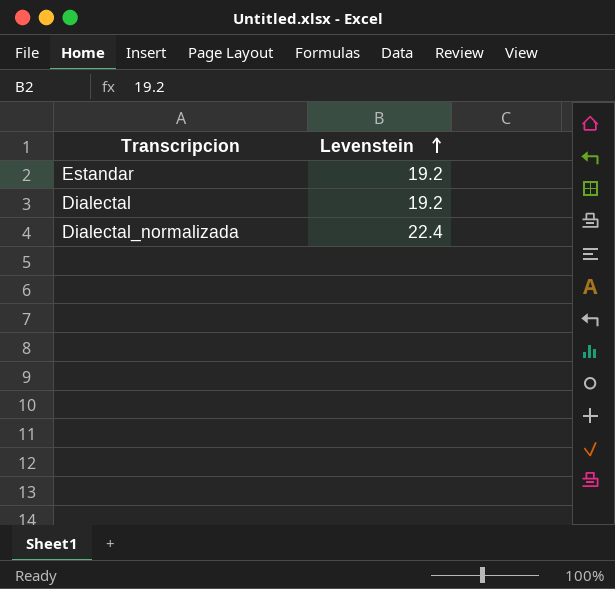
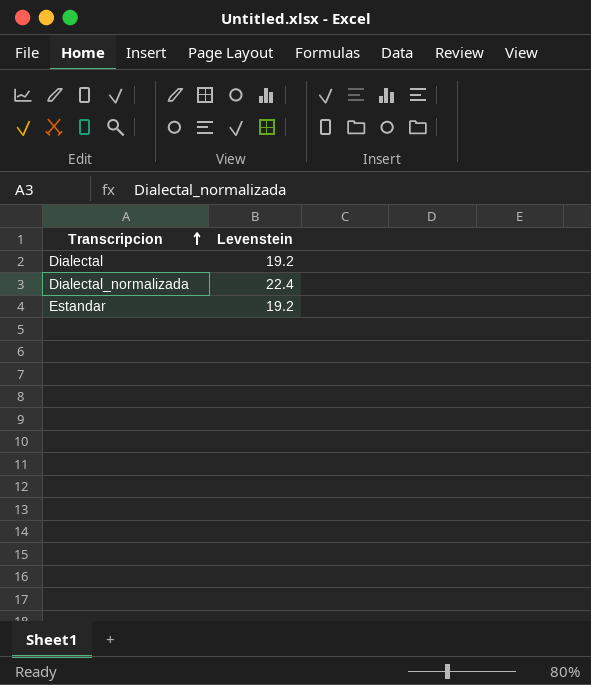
row order: Levenstein ascending -> Transcripcion ascending

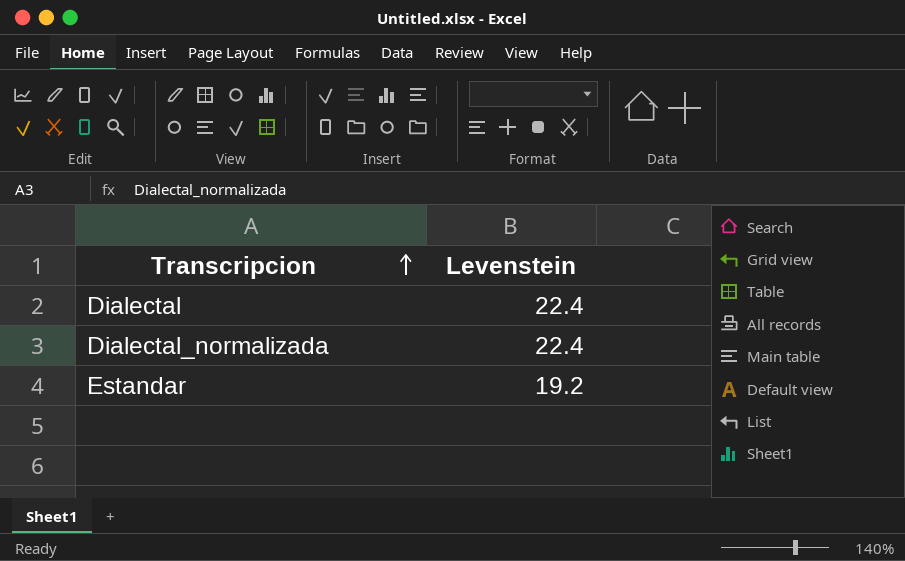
Dialectal | Levenstein: 19.2 -> 22.4

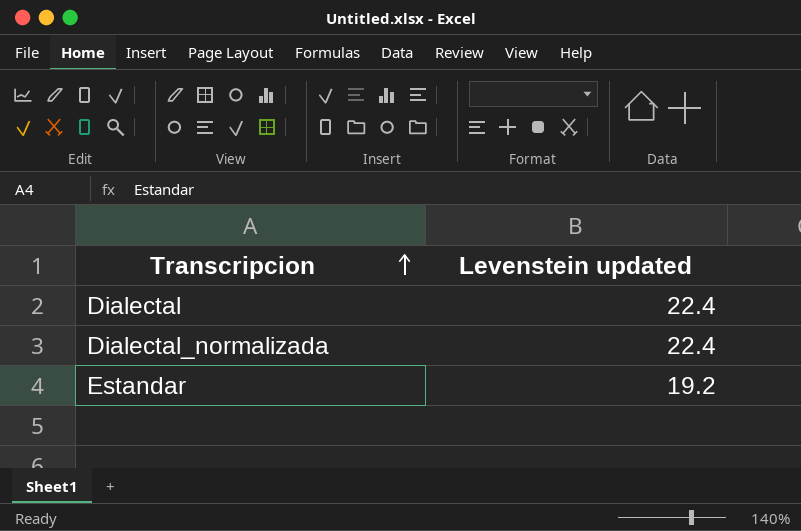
column name: Levenstein -> Levenstein updated

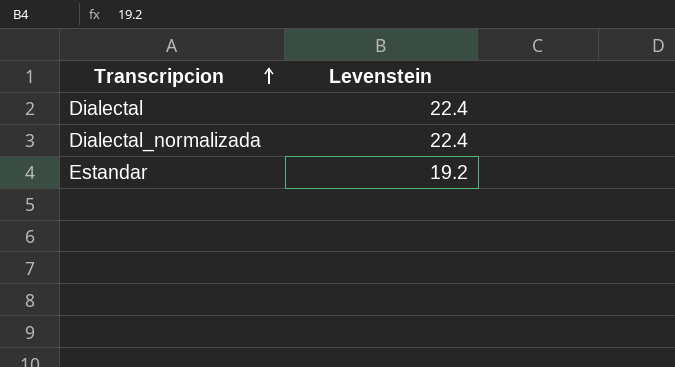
column name: Levenstein updated -> Levenstein

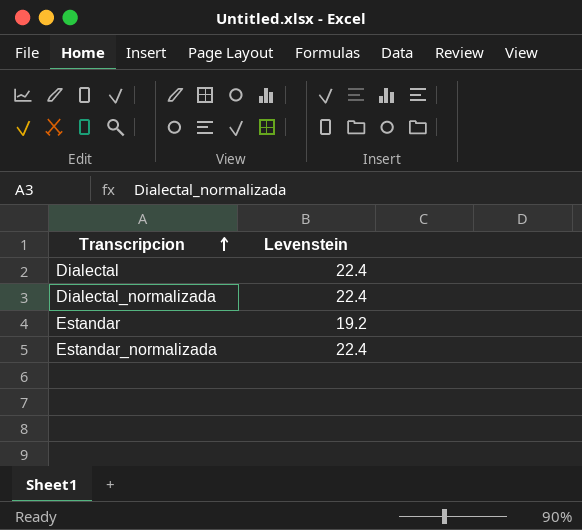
row Estandar_normalizada: none -> 22.4

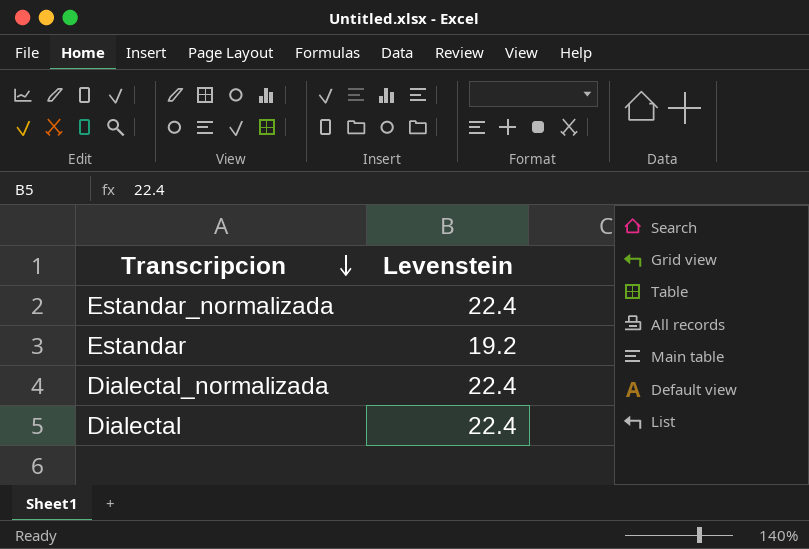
row order: Transcripcion ascending -> Transcripcion descending

